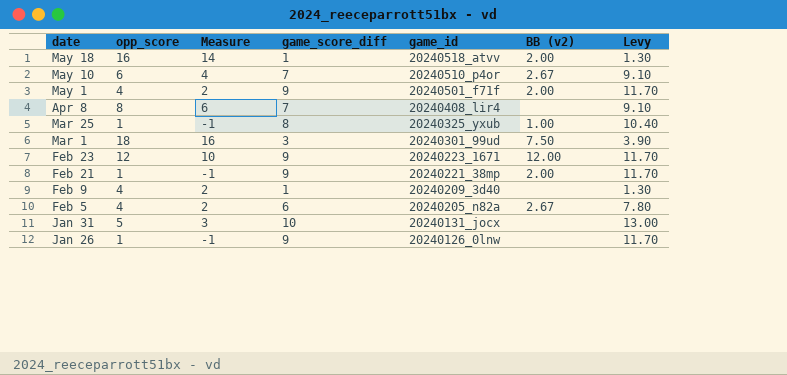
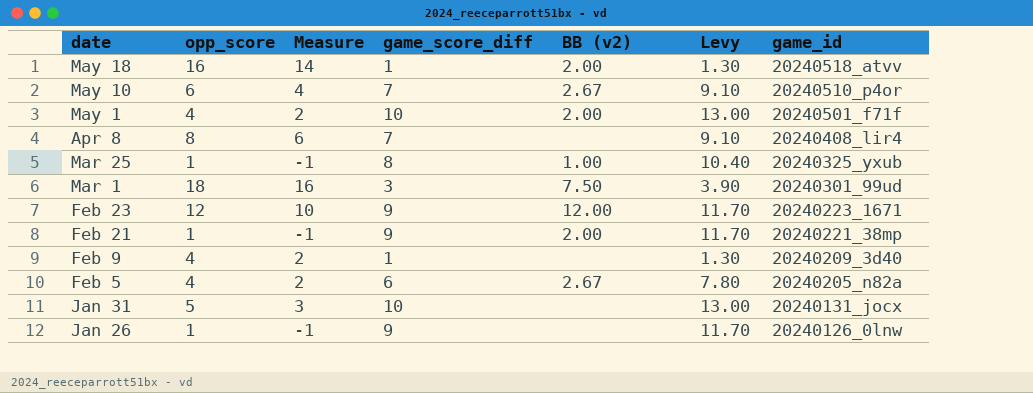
column game_id | position: 5 -> 7
May 1 | game_score_diff: 9 -> 10
May 1 | Levy: 11.70 -> 13.00

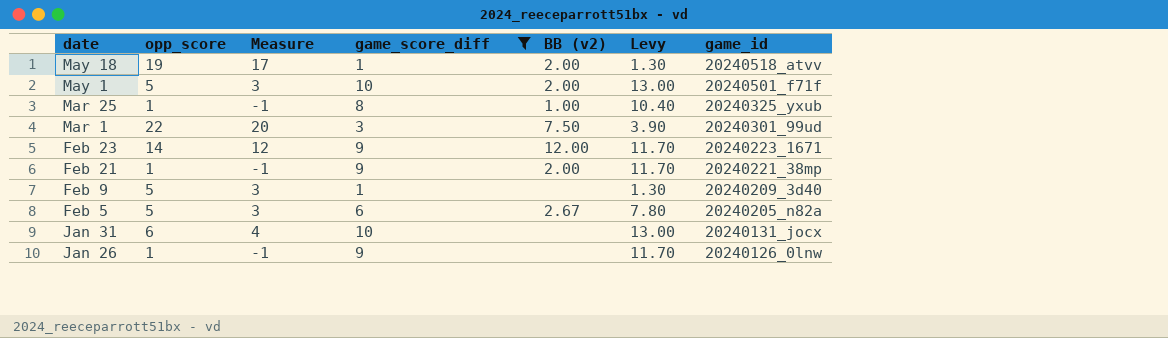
filter: none -> game_score_diff != 7
May 18 | opp_score: 16 -> 19
May 18 | Measure: 14 -> 17
May 1 | opp_score: 4 -> 5
May 1 | Measure: 2 -> 3
Mar 1 | opp_score: 18 -> 22
Mar 1 | Measure: 16 -> 20
Feb 23 | opp_score: 12 -> 14
Feb 23 | Measure: 10 -> 12
Feb 9 | opp_score: 4 -> 5
Feb 9 | Measure: 2 -> 3
Feb 5 | opp_score: 4 -> 5
Feb 5 | Measure: 2 -> 3
Jan 31 | opp_score: 5 -> 6
Jan 31 | Measure: 3 -> 4

